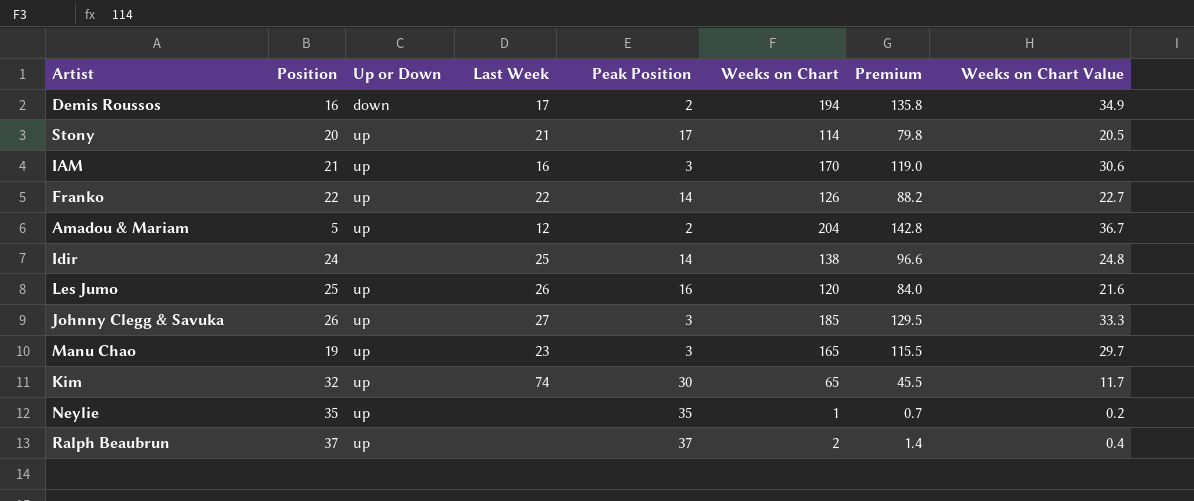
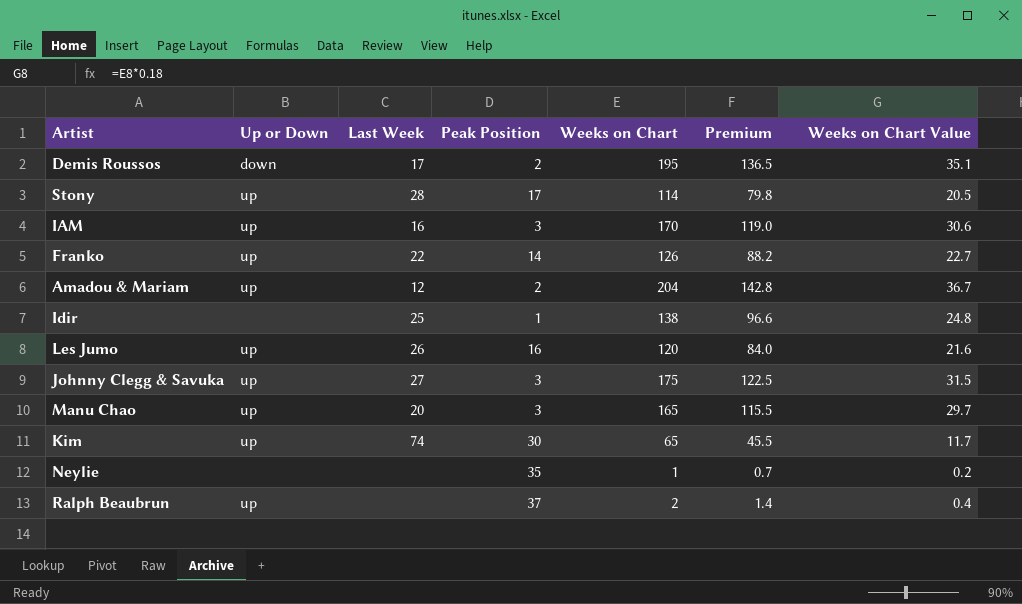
column Position | position: 2 -> none
Demis Roussos | Weeks on Chart: 194 -> 195
Demis Roussos | Premium: 135.8 -> 136.5
Demis Roussos | Weeks on Chart Value: 34.9 -> 35.1
Stony | Last Week: 21 -> 28
Idir | Peak Position: 14 -> 1
Johnny Clegg & Savuka | Weeks on Chart: 185 -> 175
Johnny Clegg & Savuka | Premium: 129.5 -> 122.5
Johnny Clegg & Savuka | Weeks on Chart Value: 33.3 -> 31.5
Manu Chao | Last Week: 23 -> 20
Neylie | Up or Down: up -> none

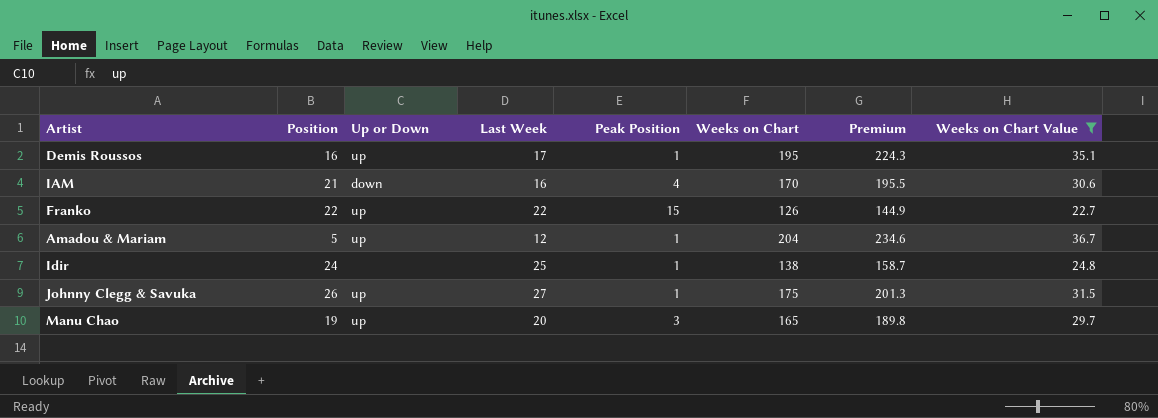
filter: none -> Weeks on Chart Value >= 22.7
column Position | position: none -> 2
column Premium | formula: [Weeks on Chart] * 0.7 -> [Weeks on Chart] * 1.15
Demis Roussos | Up or Down: down -> up
Demis Roussos | Peak Position: 2 -> 1
IAM | Up or Down: up -> down
IAM | Peak Position: 3 -> 4
Franko | Peak Position: 14 -> 15
Amadou & Mariam | Peak Position: 2 -> 1
Johnny Clegg & Savuka | Peak Position: 3 -> 1

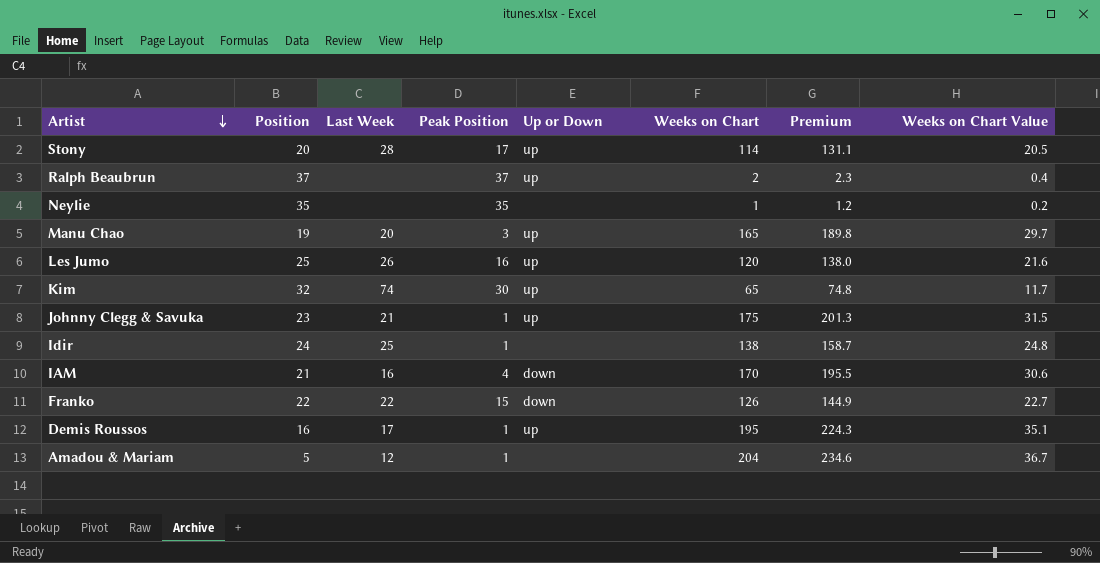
filter: Weeks on Chart Value >= 22.7 -> none
row order: none -> Artist descending
column Up or Down | position: 3 -> 5
Johnny Clegg & Savuka | Position: 26 -> 23
Johnny Clegg & Savuka | Last Week: 27 -> 21
Franko | Up or Down: up -> down
Amadou & Mariam | Up or Down: up -> none

